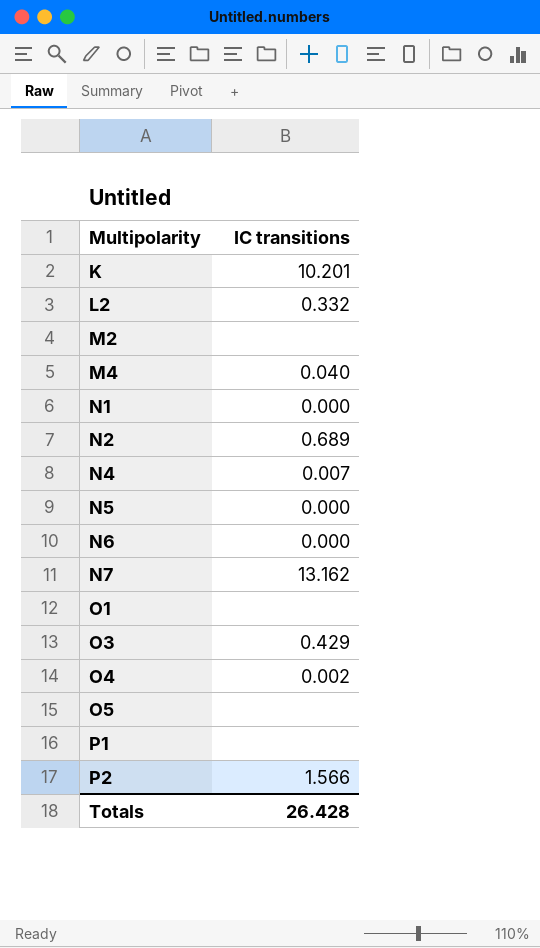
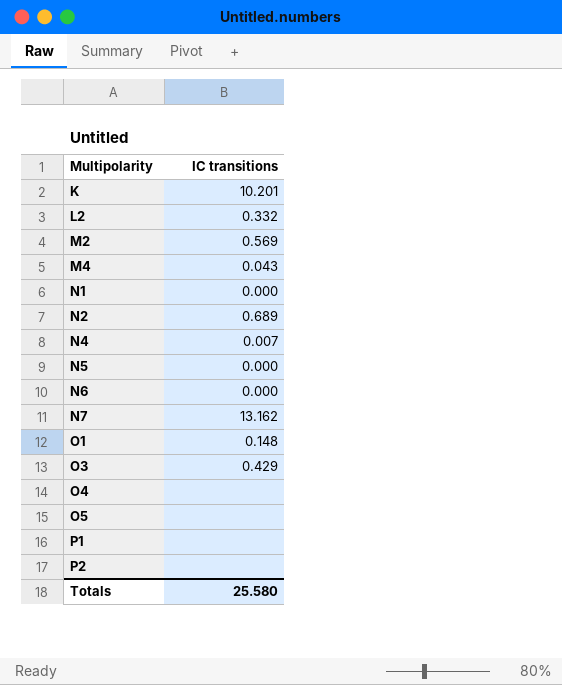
M2 | IC transitions: none -> 0.569
M4 | IC transitions: 0.040 -> 0.043
O1 | IC transitions: none -> 0.148
O4 | IC transitions: 0.002 -> none
P2 | IC transitions: 1.566 -> none
Totals | IC transitions: 26.428 -> 25.580

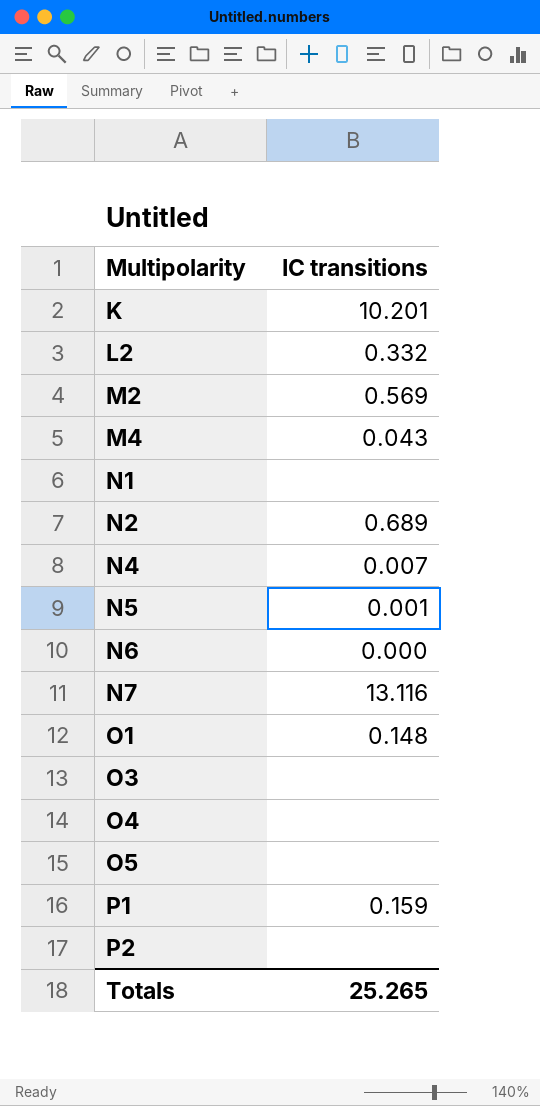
N1 | IC transitions: 0.000 -> none
N5 | IC transitions: 0.000 -> 0.001
N7 | IC transitions: 13.162 -> 13.116
O3 | IC transitions: 0.429 -> none
P1 | IC transitions: none -> 0.159
Totals | IC transitions: 25.580 -> 25.265

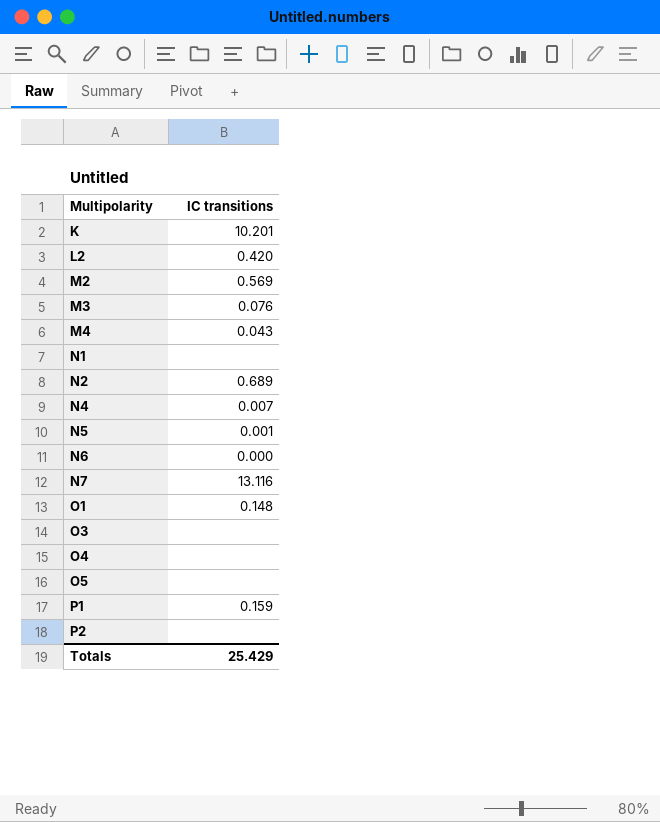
L2 | IC transitions: 0.332 -> 0.420
row M3: none -> 0.076
Totals | IC transitions: 25.265 -> 25.429

